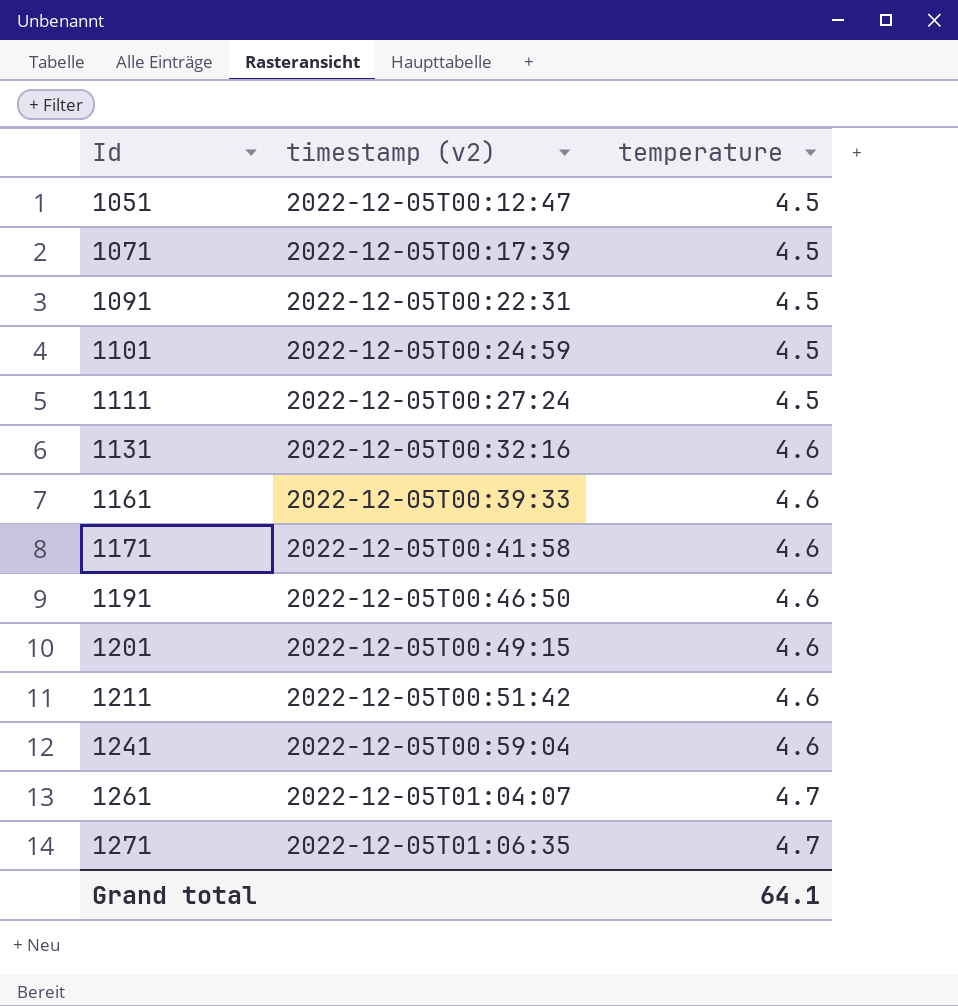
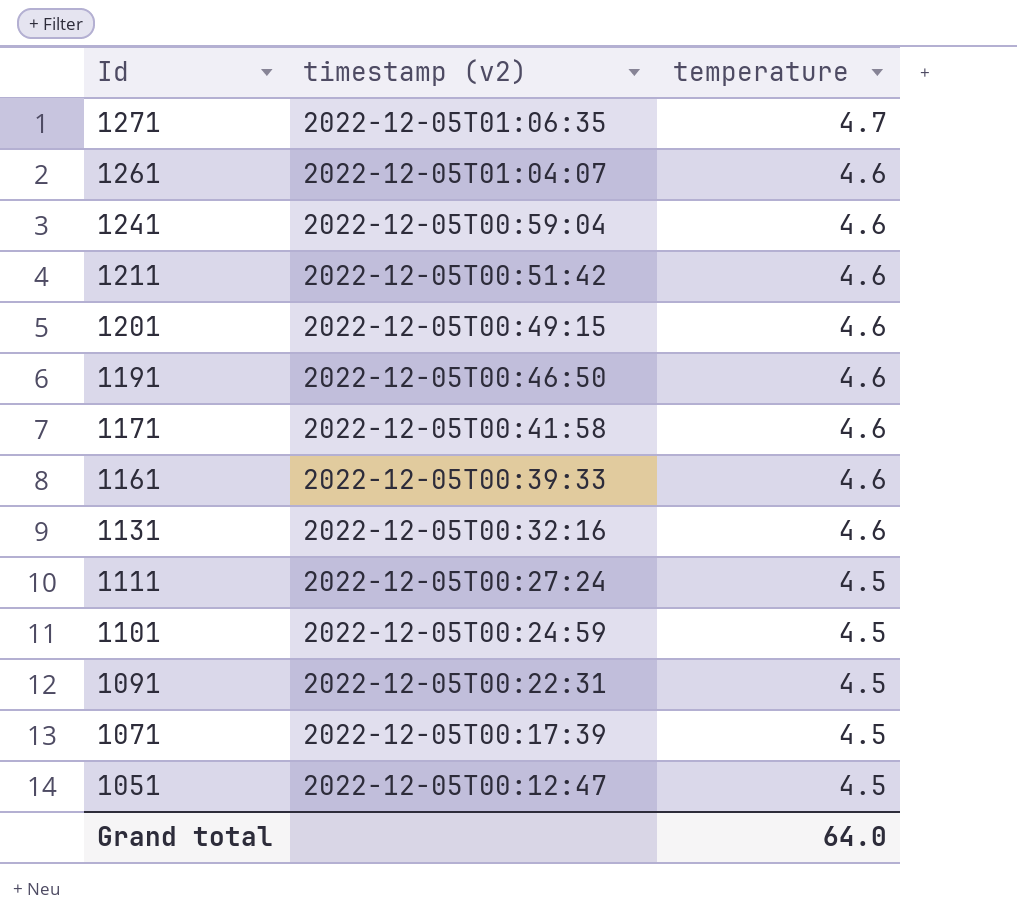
row order: Id ascending -> Id descending
1261 | temperature: 4.7 -> 4.6
Grand total | temperature: 64.1 -> 64.0

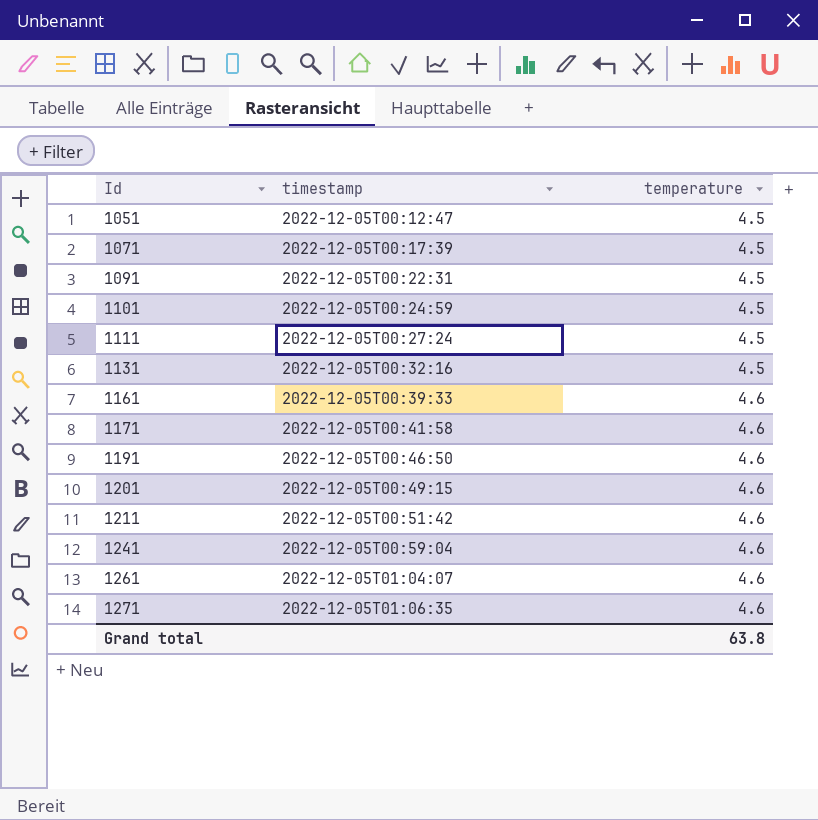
row order: Id descending -> Id ascending
column name: timestamp (v2) -> timestamp
1131 | temperature: 4.6 -> 4.5
1271 | temperature: 4.7 -> 4.6
Grand total | temperature: 64.0 -> 63.8

